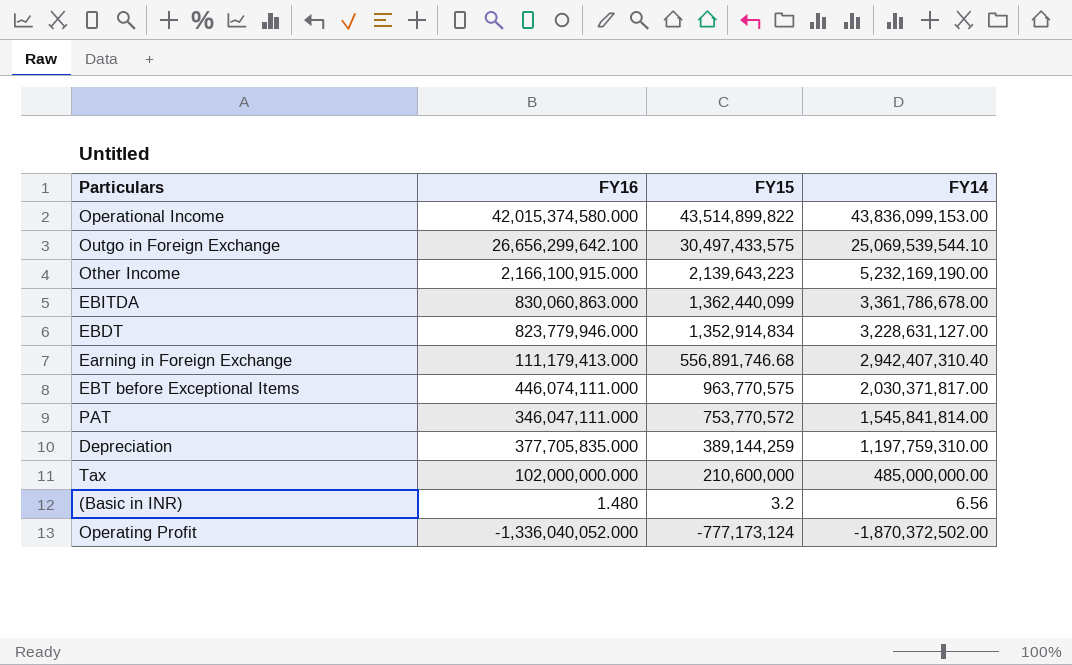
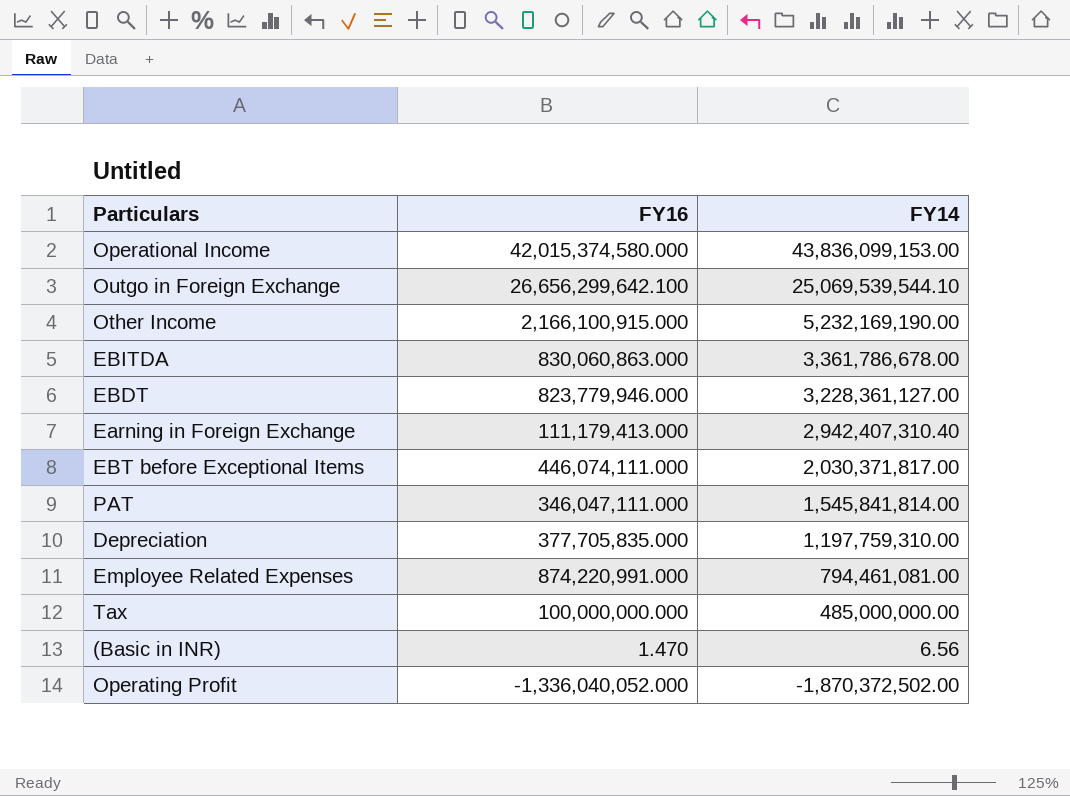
column FY15 | position: 3 -> none
EBDT | FY14: 3,228,631,127.00 -> 3,228,361,127.00
row Employee Related Expenses: none -> 874,220,991.000 | 794,461,081.00
Tax | FY16: 102,000,000.000 -> 100,000,000.000
(Basic in INR) | FY16: 1.480 -> 1.470

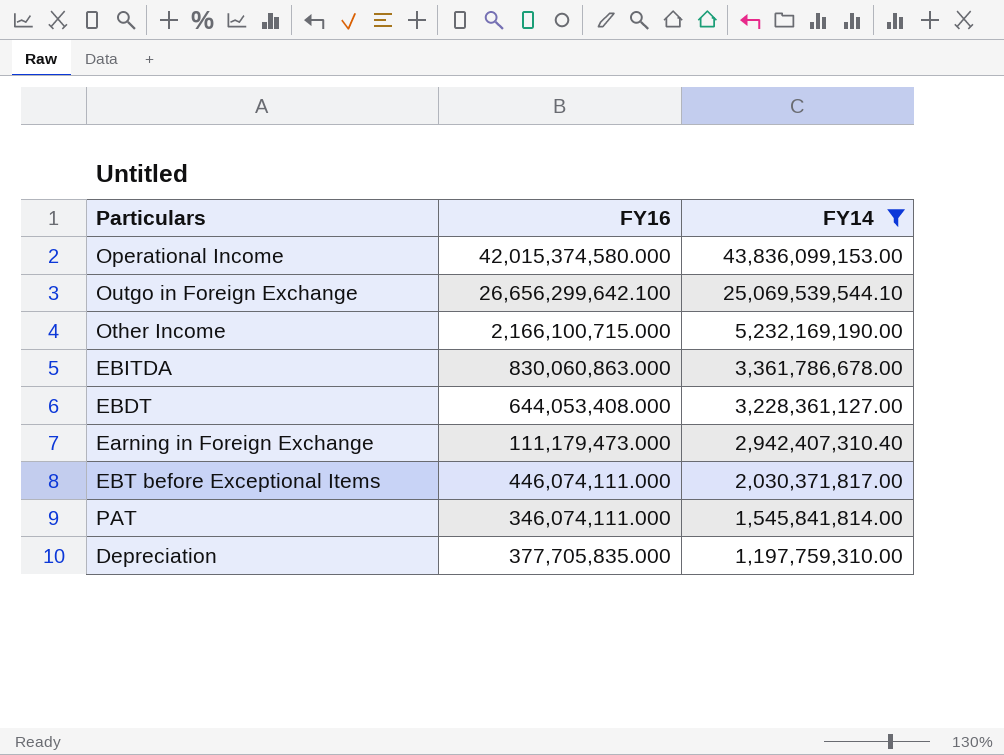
filter: none -> FY14 >= 1,197,759,310.00
Other Income | FY16: 2,166,100,915.000 -> 2,166,100,715.000
EBDT | FY16: 823,779,946.000 -> 644,053,408.000
Earning in Foreign Exchange | FY16: 111,179,413.000 -> 111,179,473.000
PAT | FY16: 346,047,111.000 -> 346,074,111.000

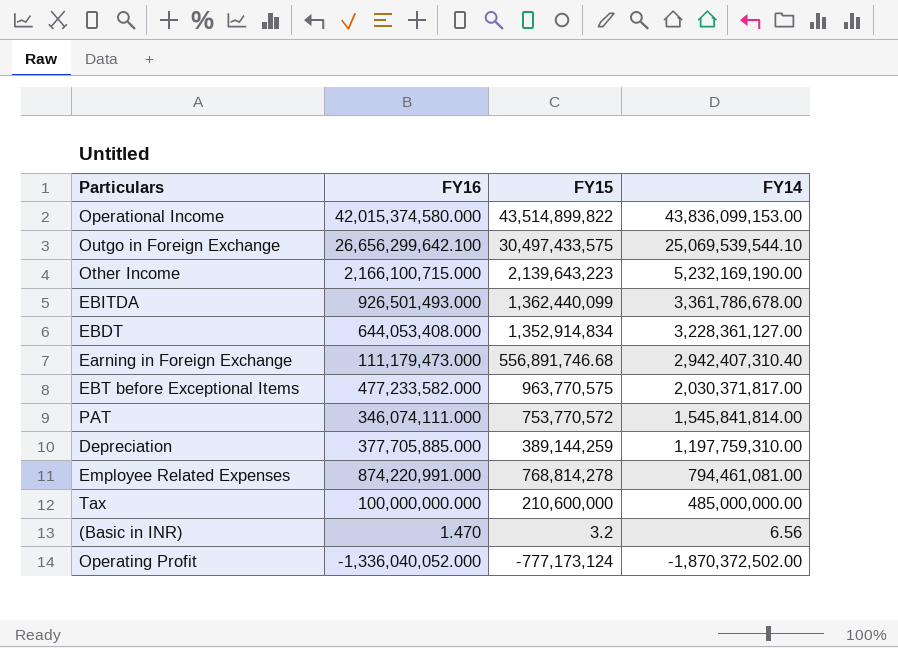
filter: FY14 >= 1,197,759,310.00 -> none
column FY15 | position: none -> 3
EBITDA | FY16: 830,060,863.000 -> 926,501,493.000
EBT before Exceptional Items | FY16: 446,074,111.000 -> 477,233,582.000
Depreciation | FY16: 377,705,835.000 -> 377,705,885.000

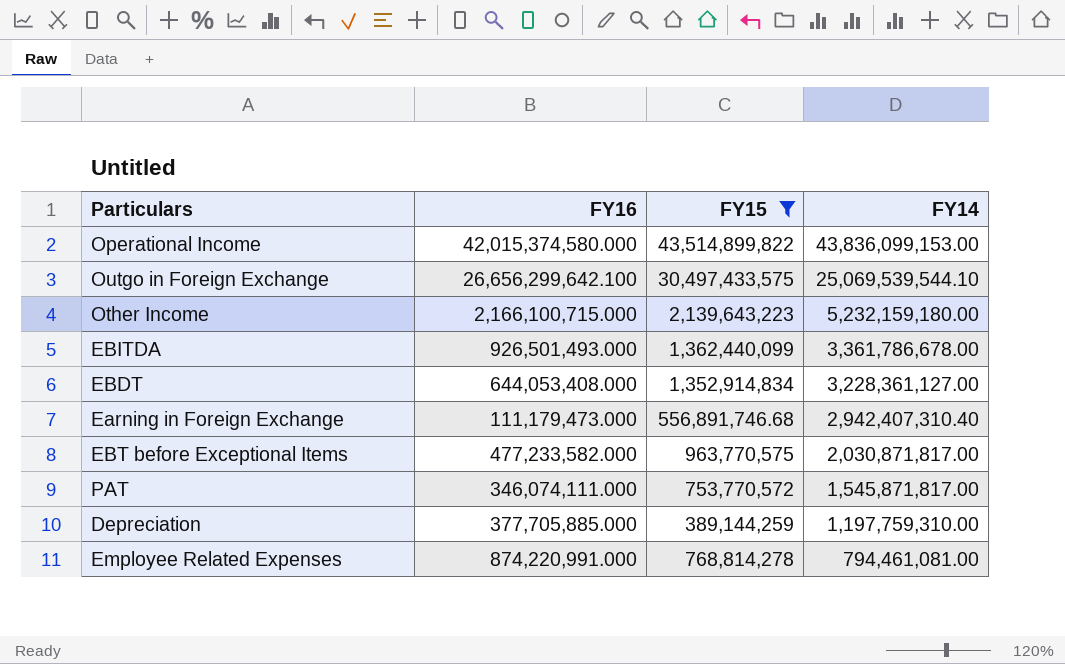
filter: none -> FY15 >= 389,144,259
Other Income | FY14: 5,232,169,190.00 -> 5,232,159,180.00
EBT before Exceptional Items | FY14: 2,030,371,817.00 -> 2,030,871,817.00
PAT | FY14: 1,545,841,814.00 -> 1,545,871,817.00

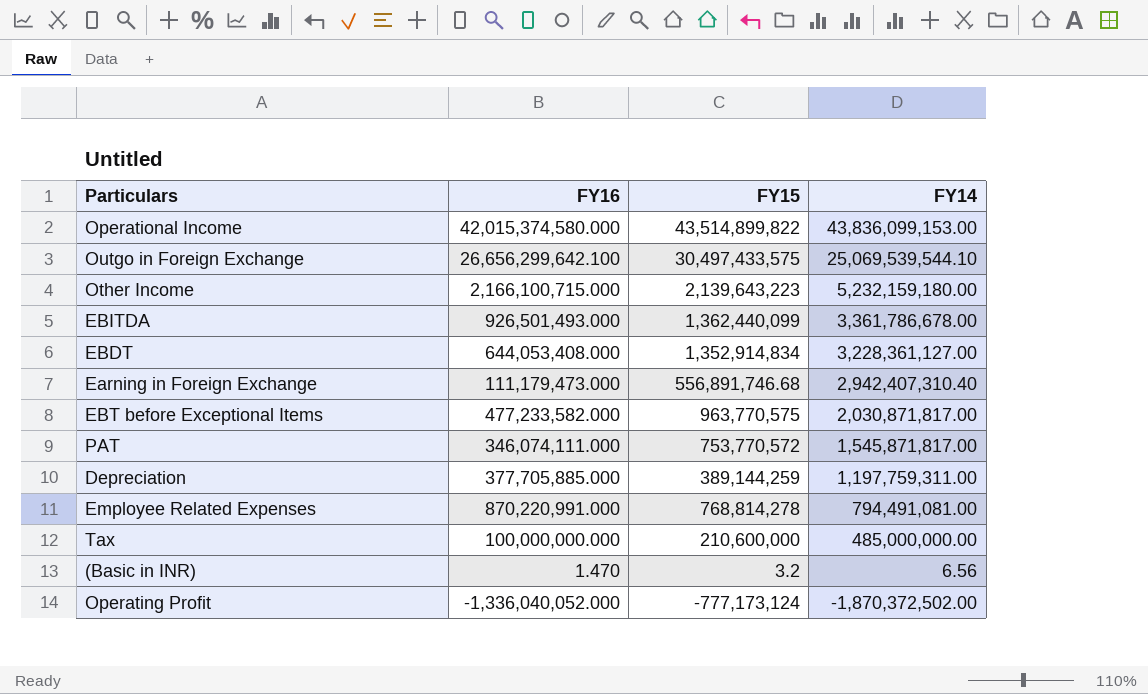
filter: FY15 >= 389,144,259 -> none
Depreciation | FY14: 1,197,759,310.00 -> 1,197,759,311.00
Employee Related Expenses | FY16: 874,220,991.000 -> 870,220,991.000
Employee Related Expenses | FY14: 794,461,081.00 -> 794,491,081.00

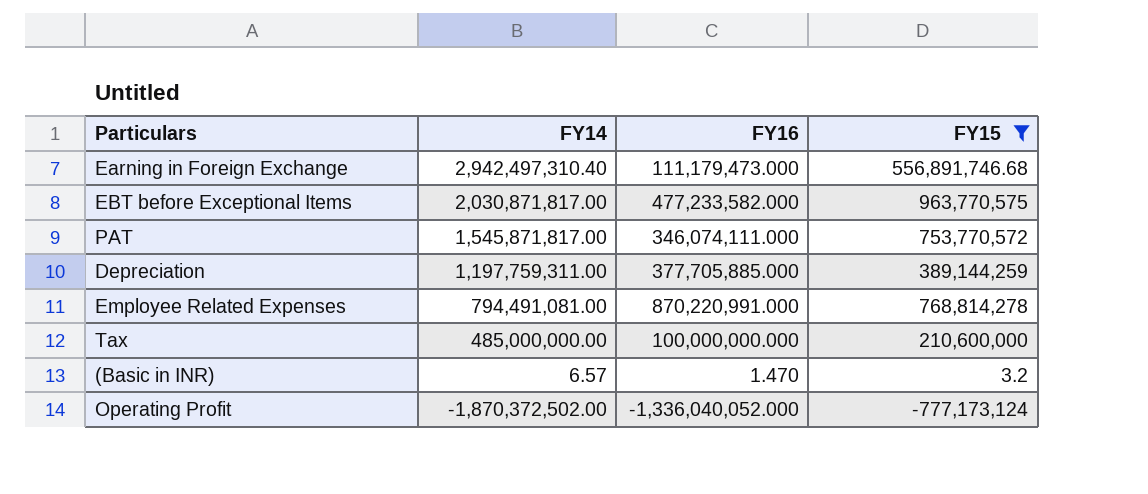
filter: none -> FY15 <= 963,770,575
column FY14 | position: 4 -> 2
Earning in Foreign Exchange | FY14: 2,942,407,310.40 -> 2,942,497,310.40
(Basic in INR) | FY14: 6.56 -> 6.57

